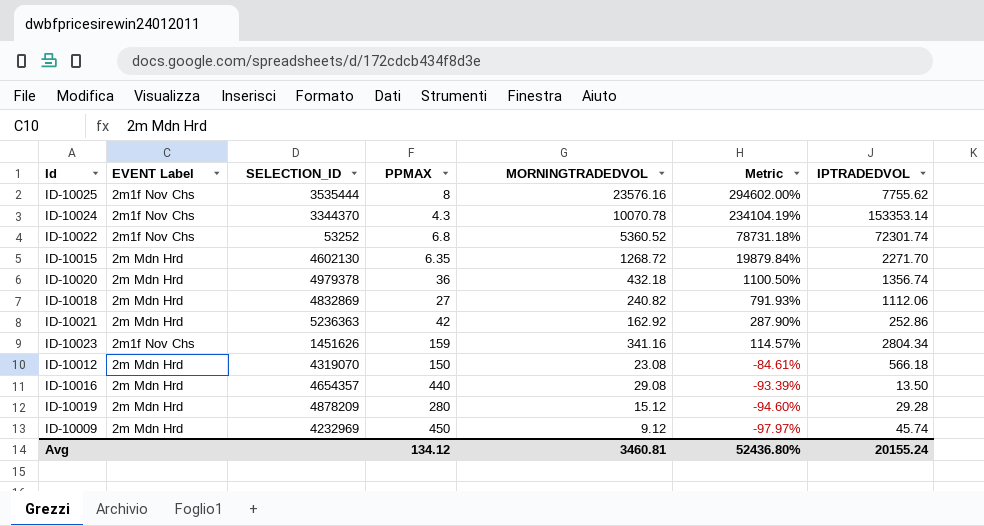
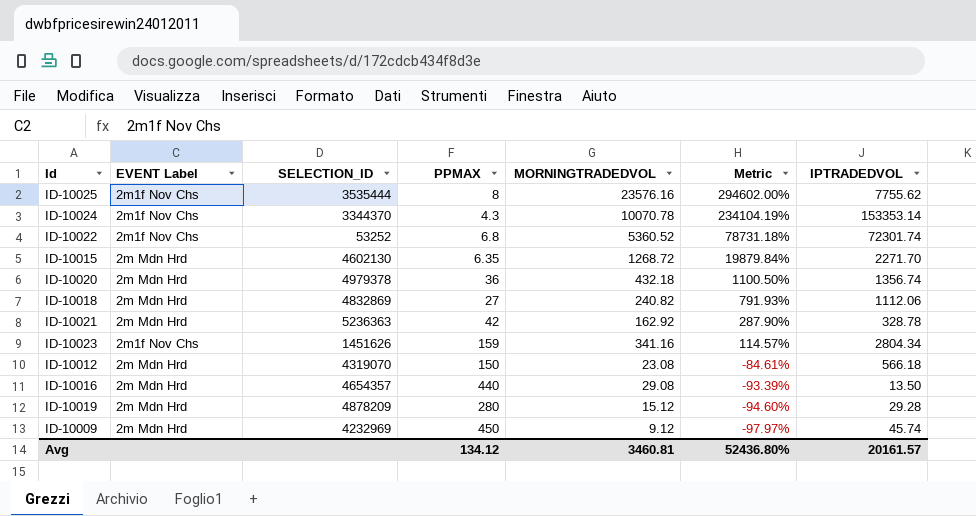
ID-10021 | IPTRADEDVOL: 252.86 -> 328.78
Avg | IPTRADEDVOL: 20155.24 -> 20161.57

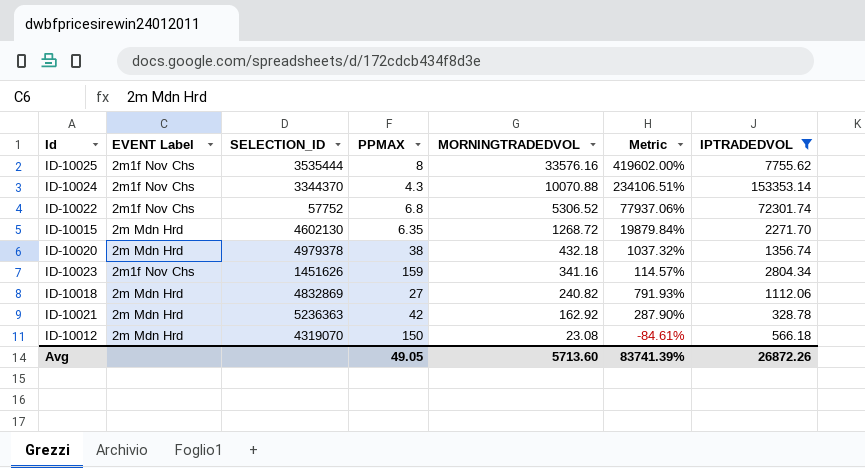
filter: none -> IPTRADEDVOL >= 328.78
row order: Metric descending -> MORNINGTRADEDVOL descending
ID-10025 | MORNINGTRADEDVOL: 23576.16 -> 33576.16
ID-10025 | Metric: 294602.00% -> 419602.00%
ID-10024 | MORNINGTRADEDVOL: 10070.78 -> 10070.88
ID-10024 | Metric: 234104.19% -> 234106.51%
ID-10022 | SELECTION_ID: 53252 -> 57752
ID-10022 | MORNINGTRADEDVOL: 5360.52 -> 5306.52
ID-10022 | Metric: 78731.18% -> 77937.06%
ID-10020 | PPMAX: 36 -> 38
ID-10020 | Metric: 1100.50% -> 1037.32%
Avg | PPMAX: 134.12 -> 49.05
Avg | MORNINGTRADEDVOL: 3460.81 -> 5713.60
Avg | Metric: 52436.80% -> 83741.39%
Avg | IPTRADEDVOL: 20161.57 -> 26872.26

